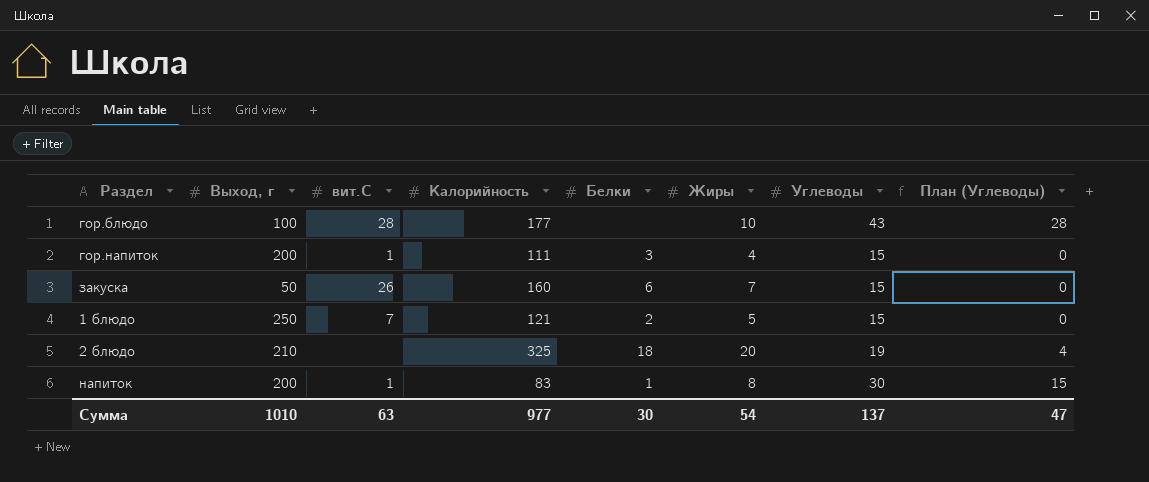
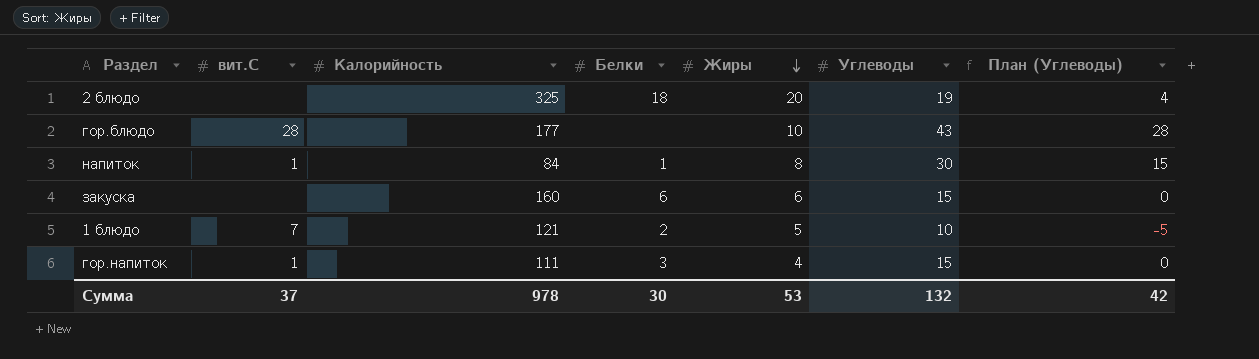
row order: none -> Жиры descending
column Выход, г | position: 2 -> none
напиток | Калорийность: 83 -> 84
закуска | вит.С: 26 -> none
закуска | Жиры: 7 -> 6
1 блюдо | Углеводы: 15 -> 10
1 блюдо | План (Углеводы): 0 -> -5
Сумма | вит.С: 63 -> 37
Сумма | Калорийность: 977 -> 978
Сумма | Жиры: 54 -> 53
Сумма | Углеводы: 137 -> 132
Сумма | План (Углеводы): 47 -> 42

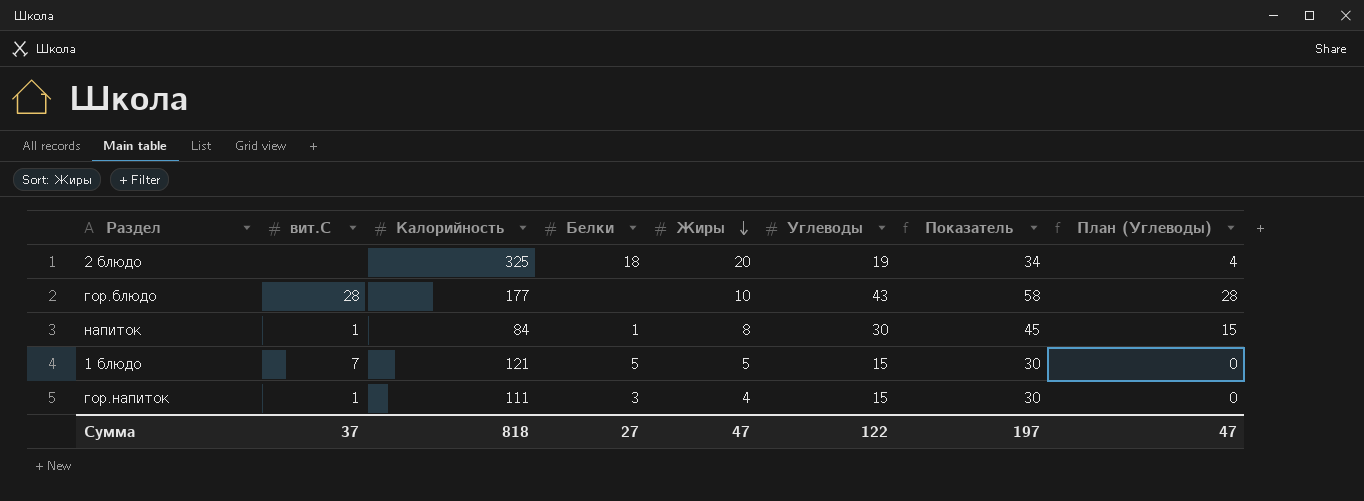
column Показатель | formula: none -> [Углеводы] + 15
row закуска: none | 160 | 6 | 6 | 15 | 0 -> none
1 блюдо | Белки: 2 -> 5
1 блюдо | Углеводы: 10 -> 15
1 блюдо | План (Углеводы): -5 -> 0
Сумма | Калорийность: 978 -> 818
Сумма | Белки: 30 -> 27
Сумма | Жиры: 53 -> 47
Сумма | Углеводы: 132 -> 122
Сумма | План (Углеводы): 42 -> 47

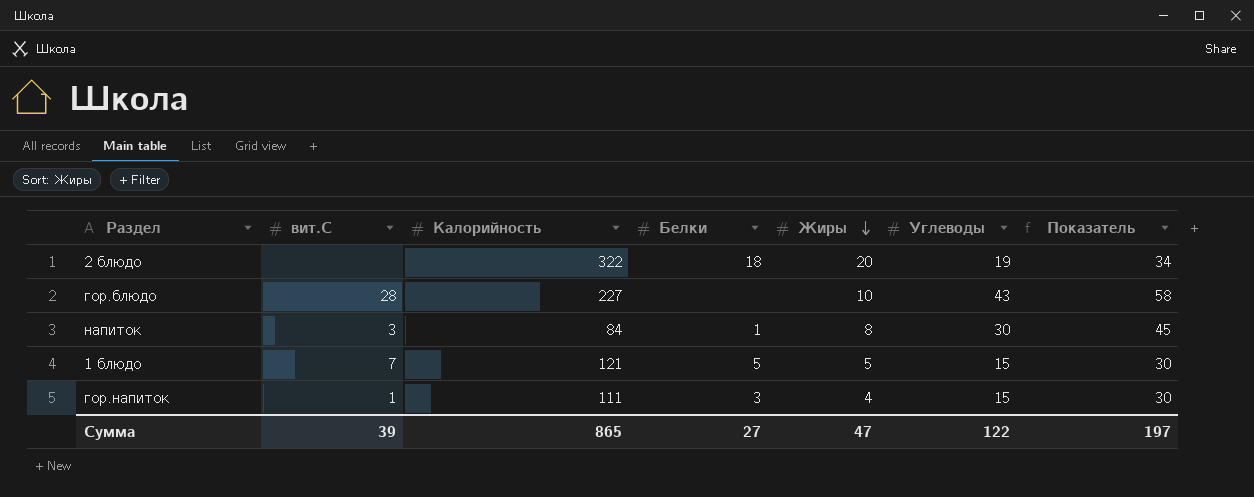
column План (Углеводы) | formula: [Углеводы] - 15 -> none
2 блюдо | Калорийность: 325 -> 322
гор.блюдо | Калорийность: 177 -> 227
напиток | вит.С: 1 -> 3
Сумма | вит.С: 37 -> 39
Сумма | Калорийность: 818 -> 865

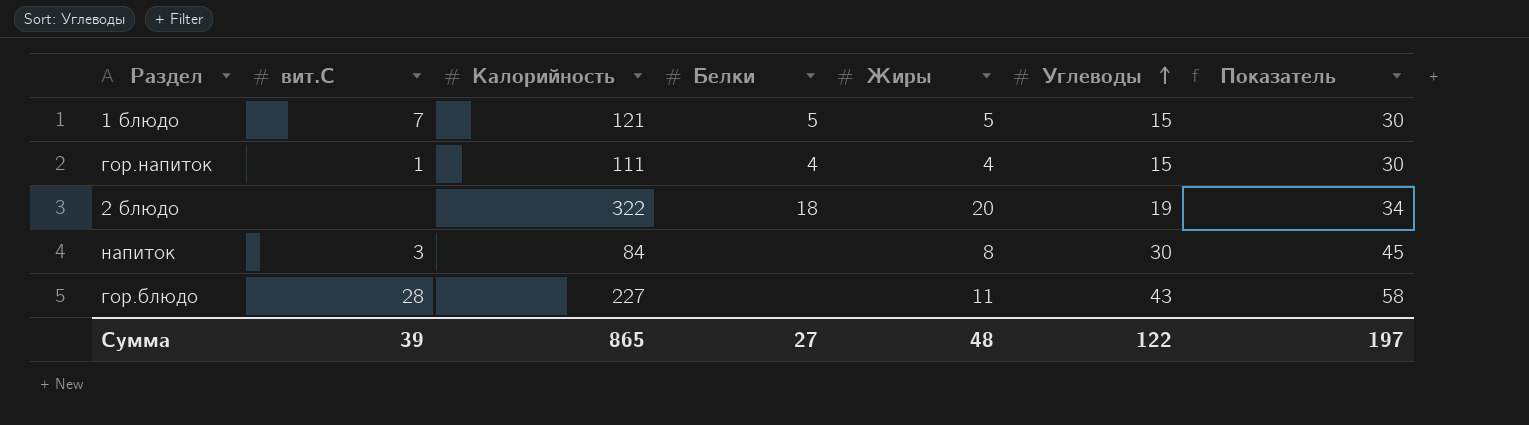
row order: Жиры descending -> Углеводы ascending
гор.напиток | Белки: 3 -> 4
напиток | Белки: 1 -> none
гор.блюдо | Жиры: 10 -> 11
Сумма | Жиры: 47 -> 48

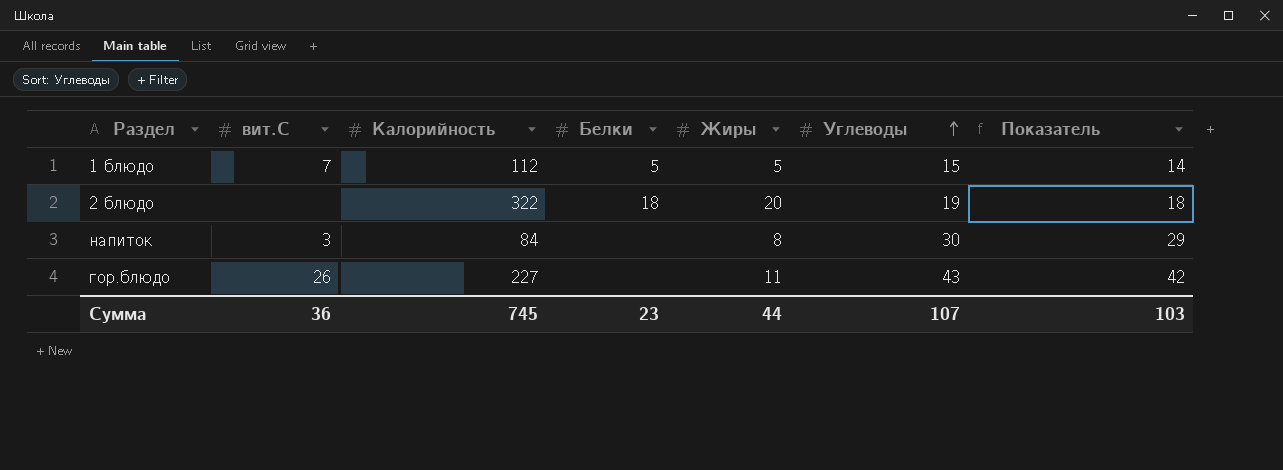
column Показатель | formula: [Углеводы] + 15 -> [Углеводы] - 1
row гор.напиток: 1 | 111 | 4 | 4 | 15 | 30 -> none
1 блюдо | Калорийность: 121 -> 112
гор.блюдо | вит.С: 28 -> 26
Сумма | вит.С: 39 -> 36
Сумма | Калорийность: 865 -> 745
Сумма | Белки: 27 -> 23
Сумма | Жиры: 48 -> 44
Сумма | Углеводы: 122 -> 107
Сумма | Показатель: 197 -> 103

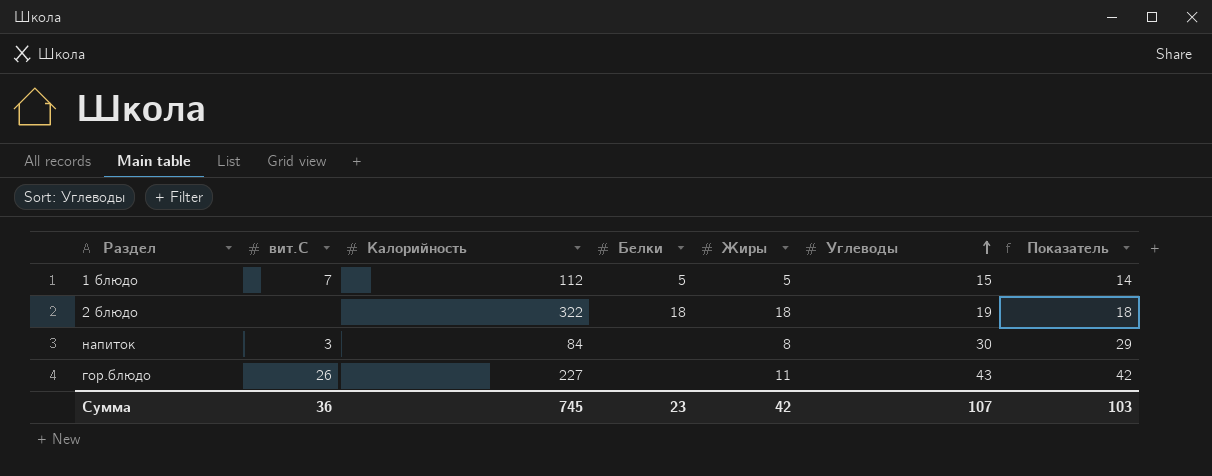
2 блюдо | Жиры: 20 -> 18
Сумма | Жиры: 44 -> 42

